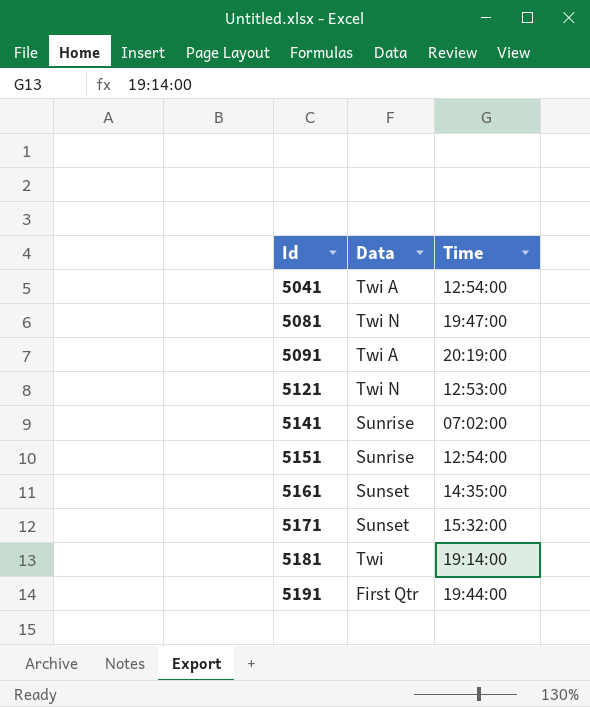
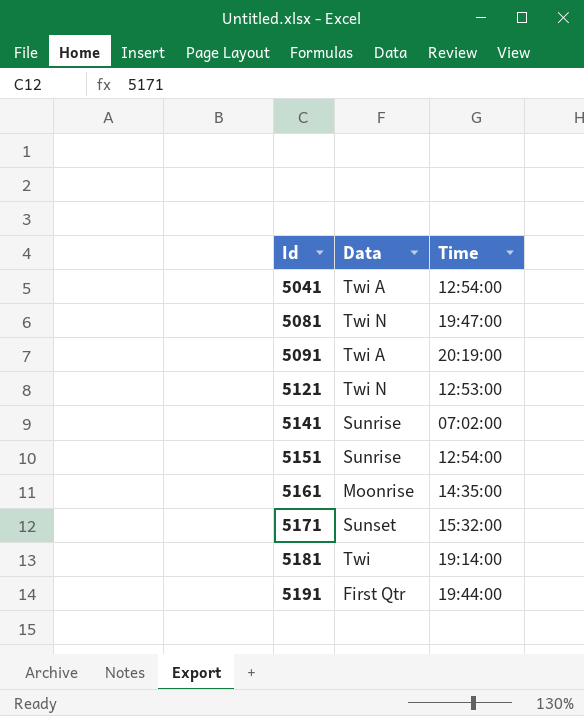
5161 | Data: Sunset -> Moonrise

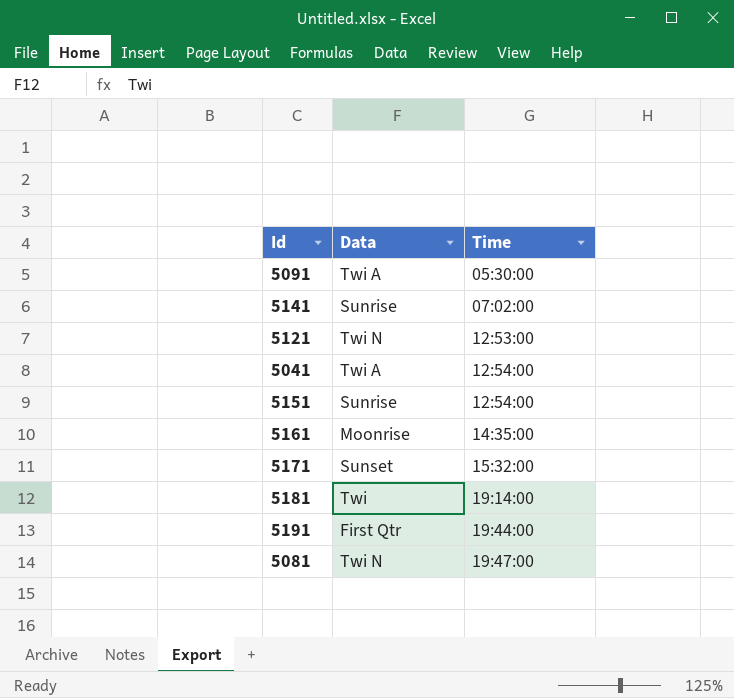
row order: Id ascending -> Time ascending
5091 | Time: 20:19:00 -> 05:30:00

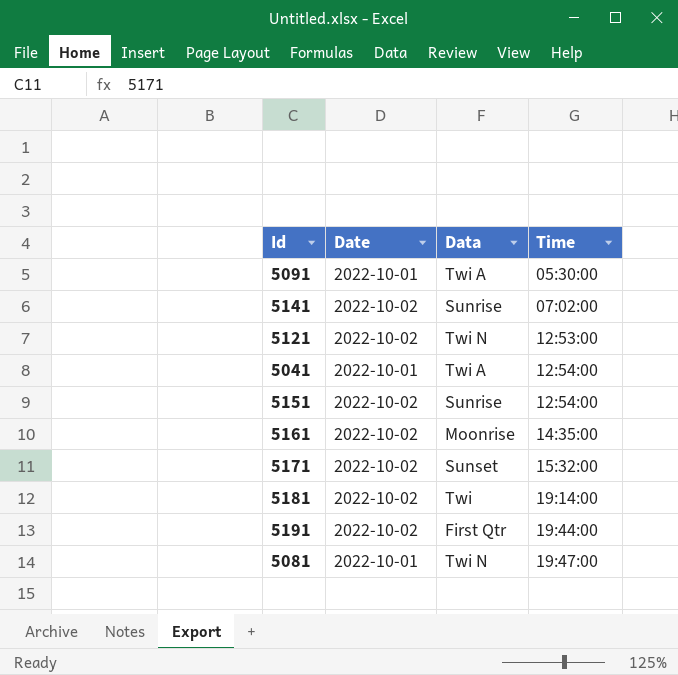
column Date | position: none -> 2

